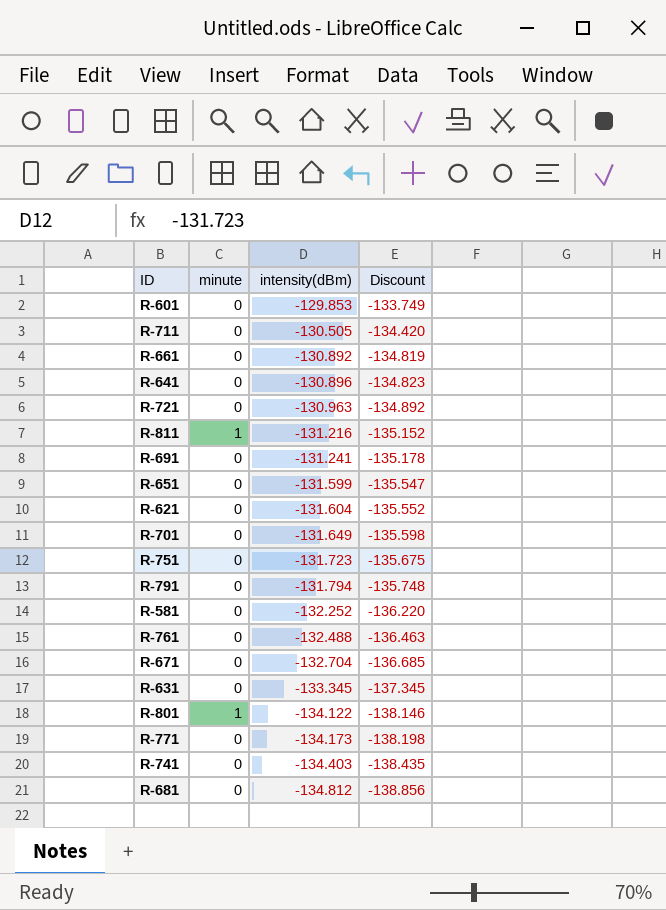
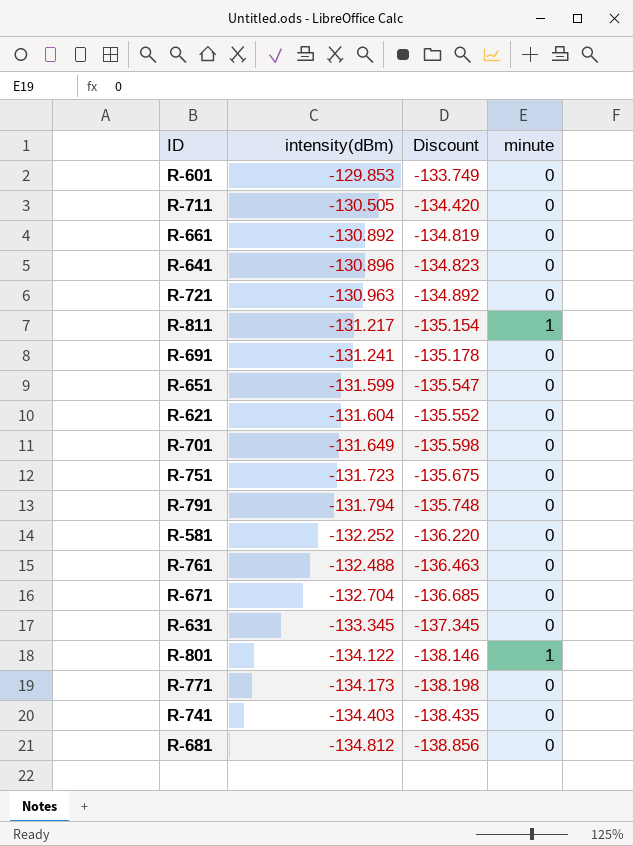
column minute | position: 2 -> 4
R-811 | intensity(dBm): -131.216 -> -131.217
R-811 | Discount: -135.152 -> -135.154

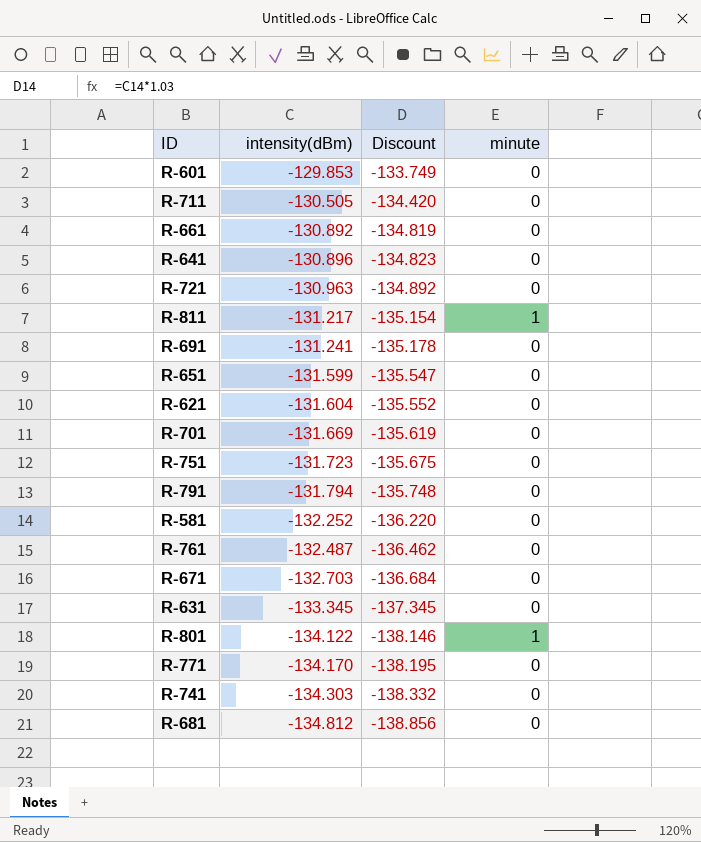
R-701 | intensity(dBm): -131.649 -> -131.669
R-701 | Discount: -135.598 -> -135.619
R-761 | intensity(dBm): -132.488 -> -132.487
R-761 | Discount: -136.463 -> -136.462
R-671 | intensity(dBm): -132.704 -> -132.703
R-671 | Discount: -136.685 -> -136.684
R-771 | intensity(dBm): -134.173 -> -134.170
R-771 | Discount: -138.198 -> -138.195
R-741 | intensity(dBm): -134.403 -> -134.303
R-741 | Discount: -138.435 -> -138.332

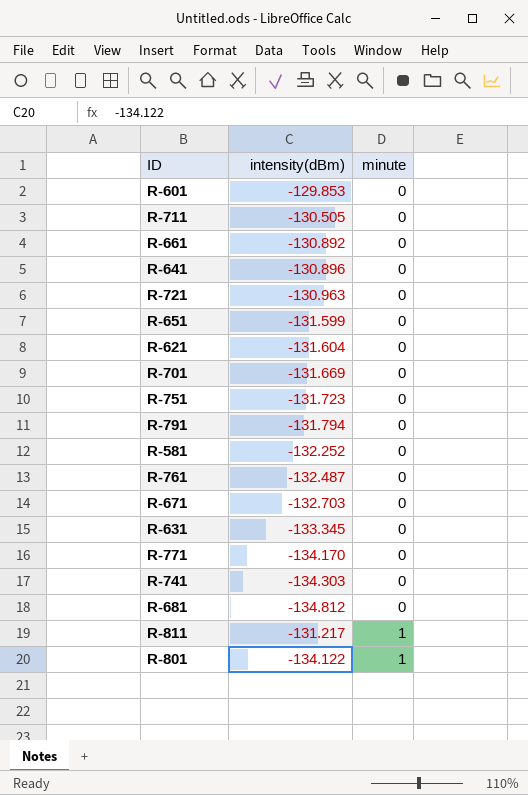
row order: intensity(dBm) descending -> minute ascending
column Discount | formula: [intensity(dBm)] * 1.03 -> none
row R-691: -131.241 | -135.178 | 0 -> none

